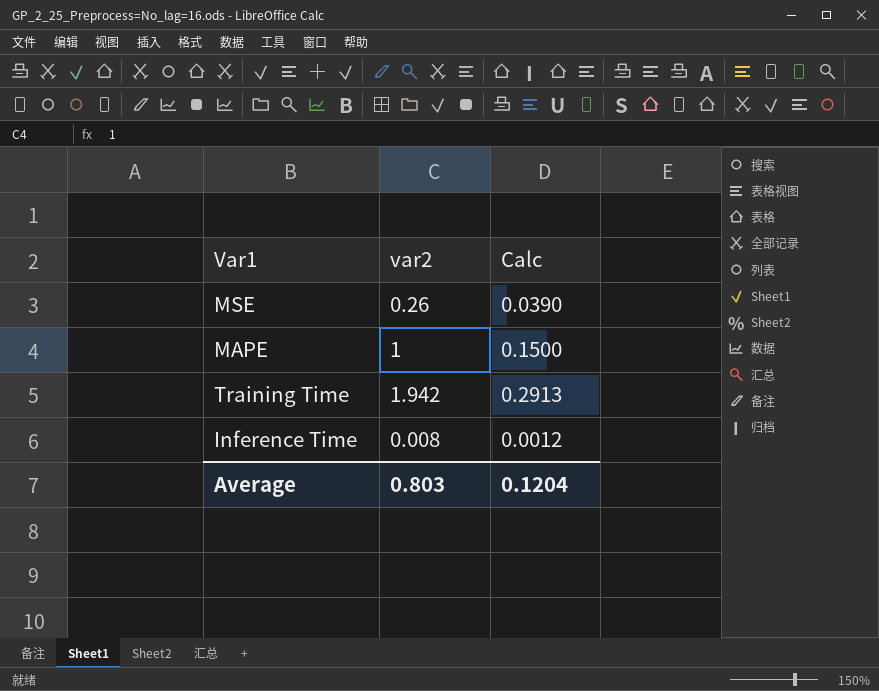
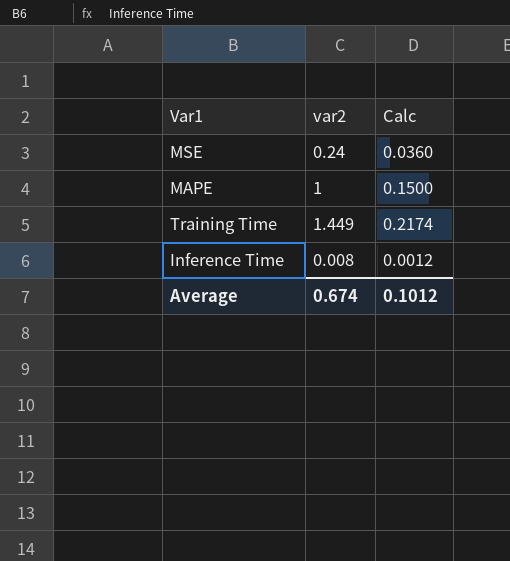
MSE | var2: 0.26 -> 0.24
MSE | Calc: 0.0390 -> 0.0360
Training Time | var2: 1.942 -> 1.449
Training Time | Calc: 0.2913 -> 0.2174
Average | var2: 0.803 -> 0.674
Average | Calc: 0.1204 -> 0.1012

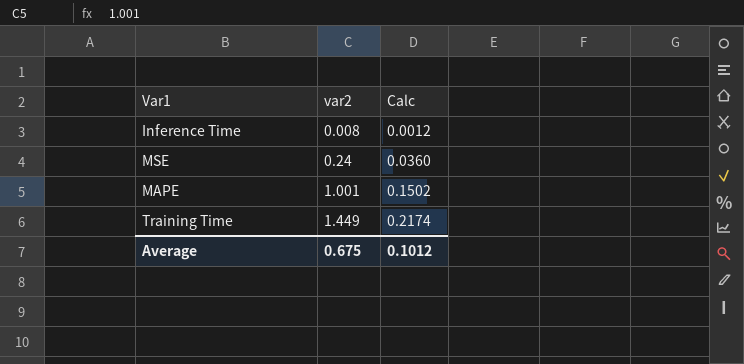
row order: none -> var2 ascending
MAPE | var2: 1 -> 1.001
MAPE | Calc: 0.1500 -> 0.1502
Average | var2: 0.674 -> 0.675

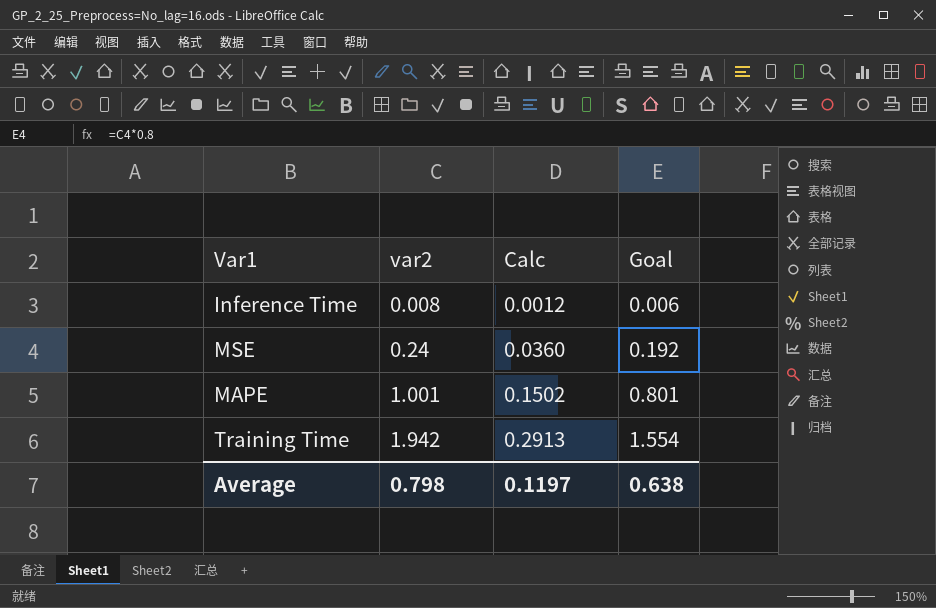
column Goal | formula: none -> [var2] * 0.8
Training Time | var2: 1.449 -> 1.942
Training Time | Calc: 0.2174 -> 0.2913
Average | var2: 0.675 -> 0.798
Average | Calc: 0.1012 -> 0.1197

